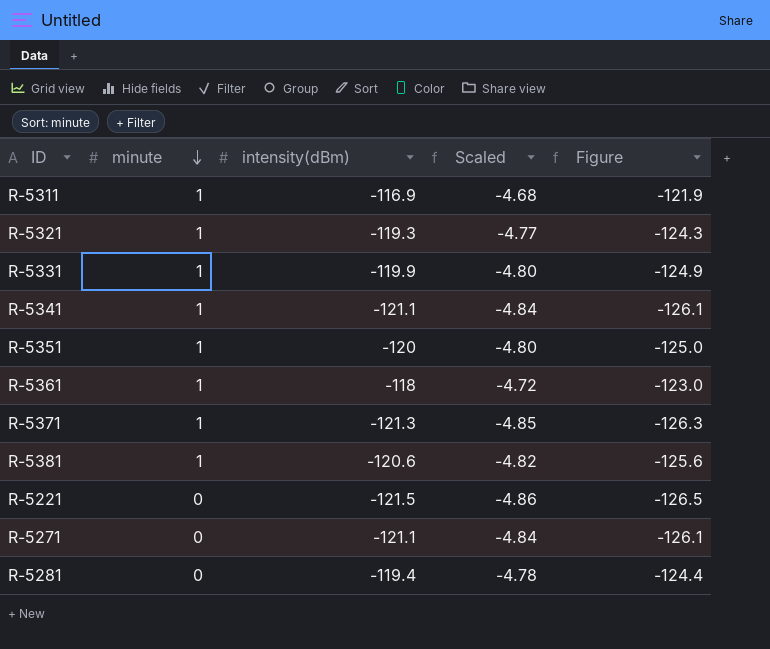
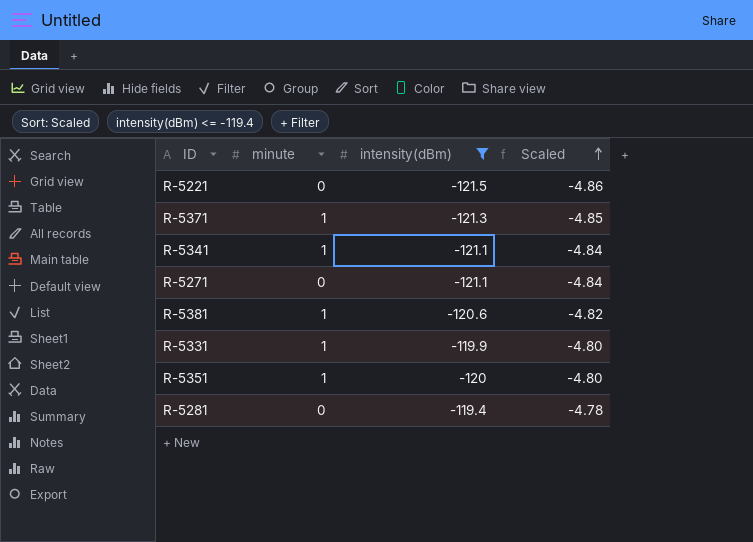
filter: none -> intensity(dBm) <= -119.4
row order: minute descending -> Scaled ascending
column Figure | formula: [intensity(dBm)] - 5 -> none

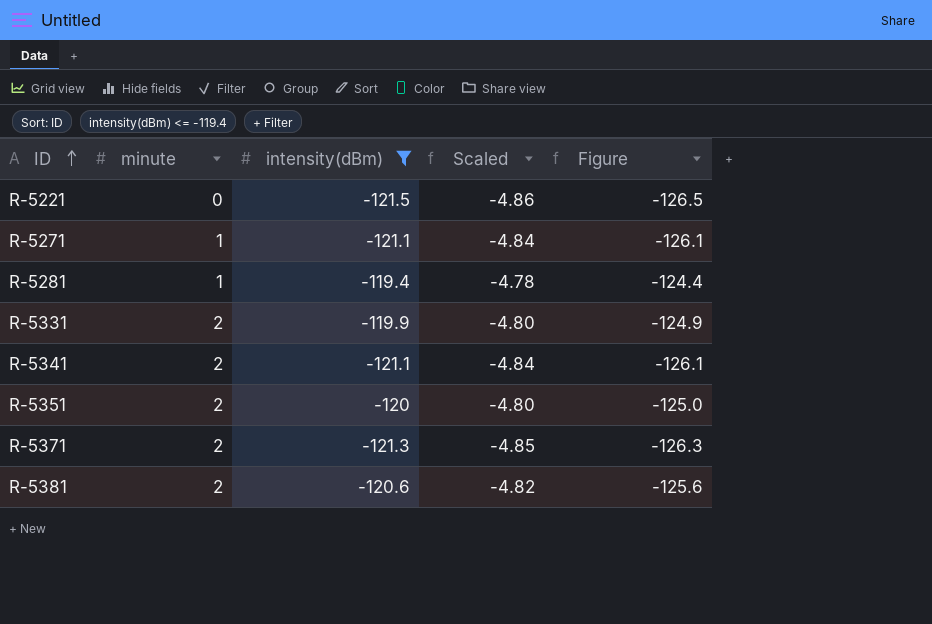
row order: Scaled ascending -> ID ascending
column Figure | formula: none -> [intensity(dBm)] - 5
R-5271 | minute: 0 -> 1
R-5281 | minute: 0 -> 1
R-5331 | minute: 1 -> 2
R-5341 | minute: 1 -> 2
R-5351 | minute: 1 -> 2
R-5371 | minute: 1 -> 2
R-5381 | minute: 1 -> 2

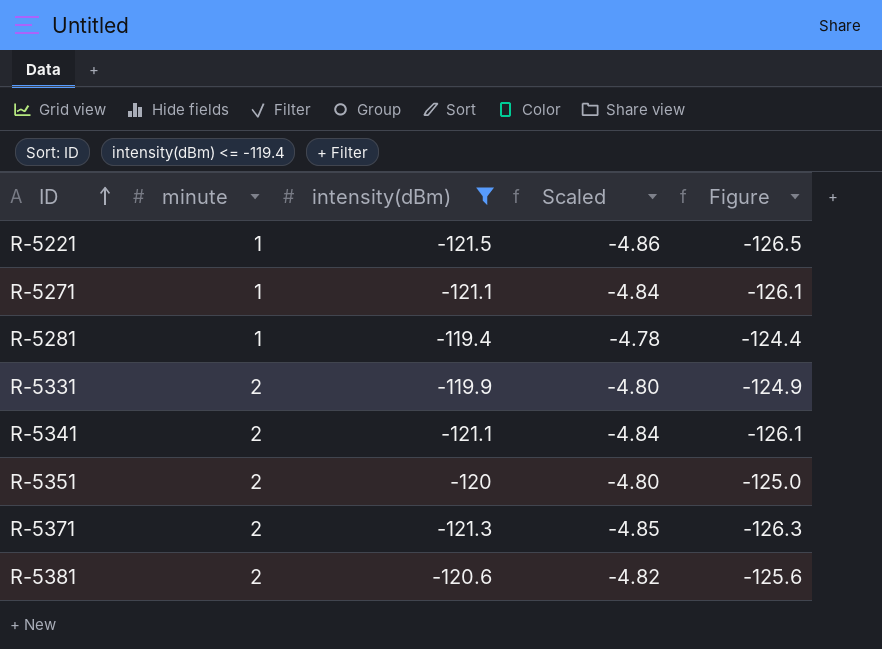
R-5221 | minute: 0 -> 1

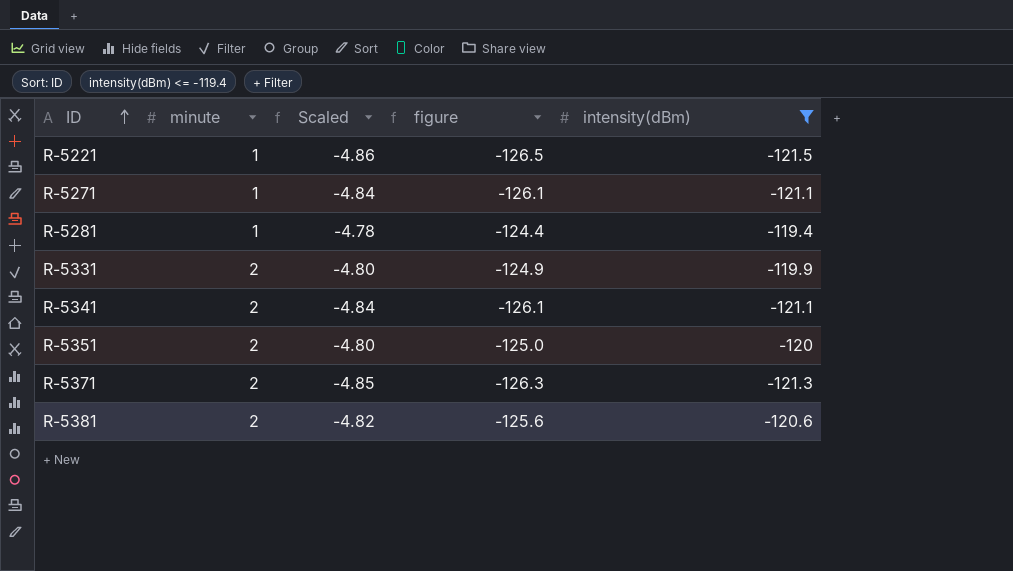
column name: Figure -> figure
column intensity(dBm) | position: 3 -> 5

